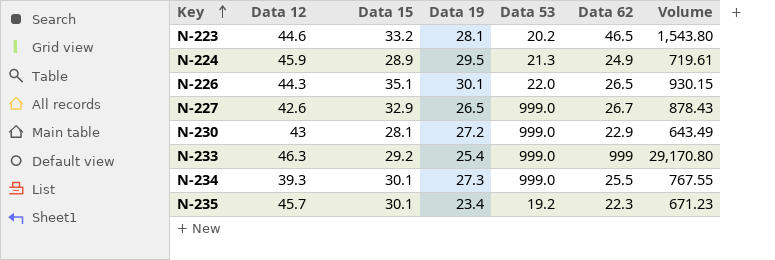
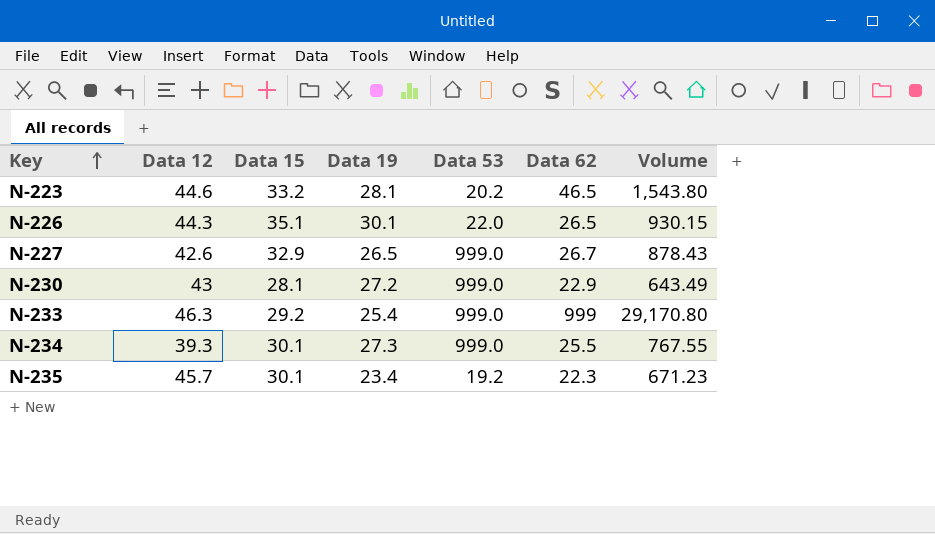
row N-224: 45.9 | 28.9 | 29.5 | 21.3 | 24.9 | 719.61 -> none

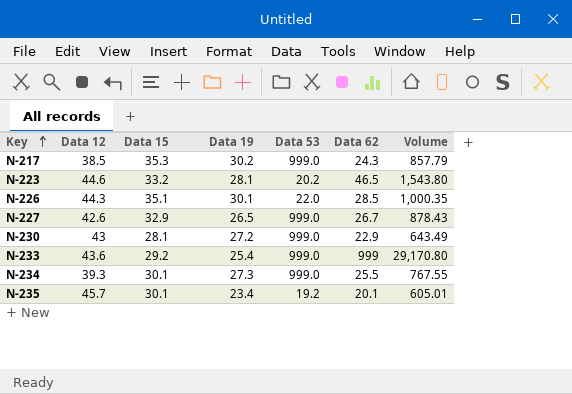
row N-217: none -> 38.5 | 35.3 | 30.2 | 999.0 | 24.3 | 857.79
N-226 | Data 62: 26.5 -> 28.5
N-226 | Volume: 930.15 -> 1,000.35
N-233 | Data 12: 46.3 -> 43.6
N-235 | Data 62: 22.3 -> 20.1
N-235 | Volume: 671.23 -> 605.01

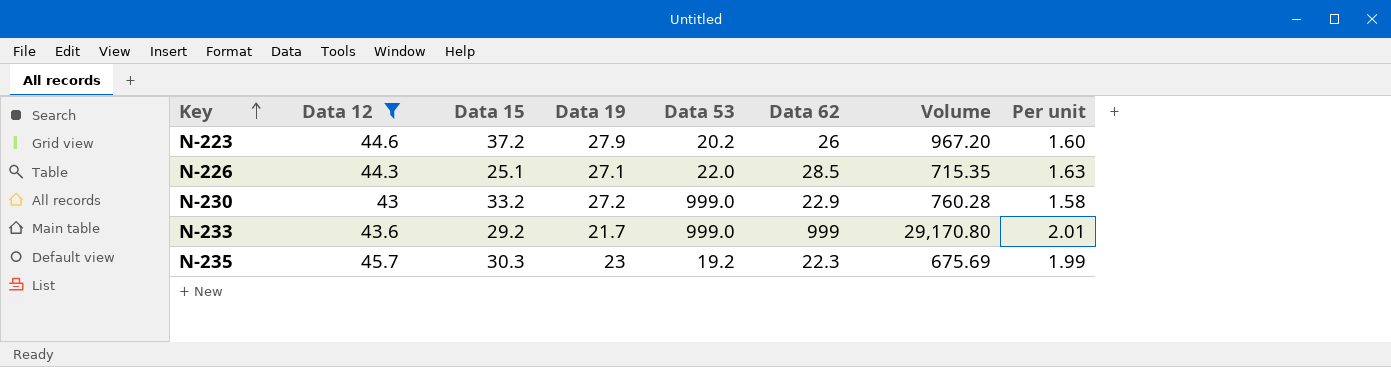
filter: none -> Data 12 >= 43
column Per unit | formula: none -> [Data 12] / [Data 19]
N-223 | Data 15: 33.2 -> 37.2
N-223 | Data 19: 28.1 -> 27.9
N-223 | Data 62: 46.5 -> 26
N-223 | Volume: 1,543.80 -> 967.20
N-226 | Data 15: 35.1 -> 25.1
N-226 | Data 19: 30.1 -> 27.1
N-226 | Volume: 1,000.35 -> 715.35
N-230 | Data 15: 28.1 -> 33.2
N-230 | Volume: 643.49 -> 760.28
N-233 | Data 19: 25.4 -> 21.7
N-235 | Data 15: 30.1 -> 30.3
N-235 | Data 19: 23.4 -> 23
N-235 | Data 62: 20.1 -> 22.3
N-235 | Volume: 605.01 -> 675.69

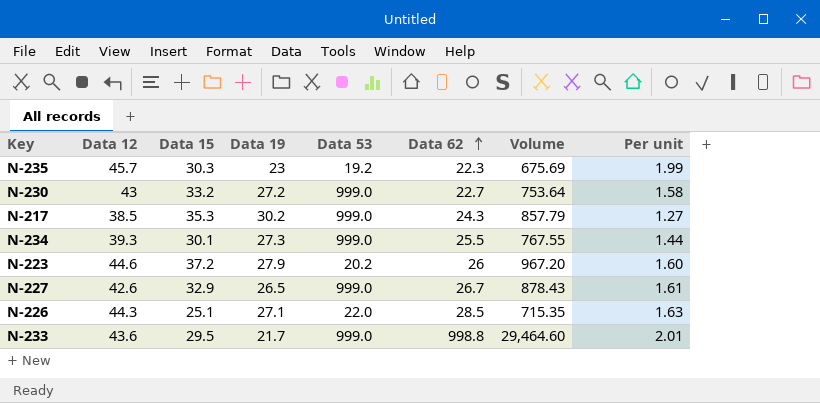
filter: Data 12 >= 43 -> none
row order: Key ascending -> Data 62 ascending
N-230 | Data 62: 22.9 -> 22.7
N-230 | Volume: 760.28 -> 753.64
N-233 | Data 15: 29.2 -> 29.5
N-233 | Data 62: 999 -> 998.8
N-233 | Volume: 29,170.80 -> 29,464.60

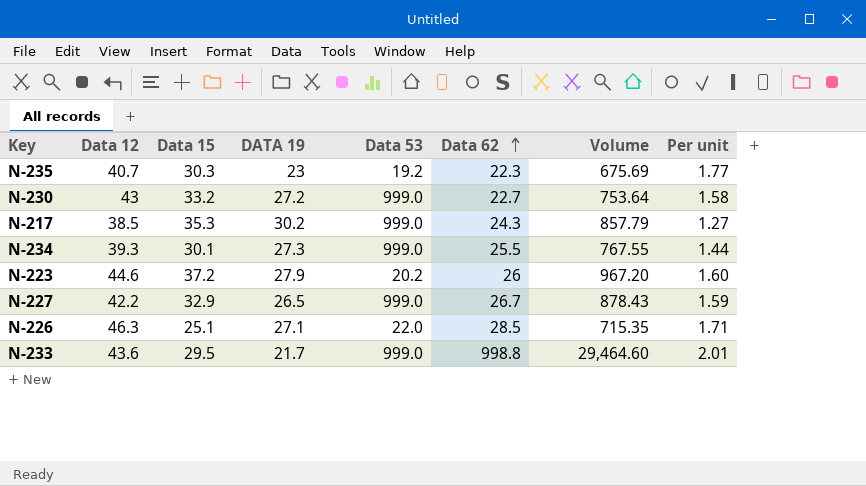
column name: Data 19 -> DATA 19
N-235 | Data 12: 45.7 -> 40.7
N-235 | Per unit: 1.99 -> 1.77
N-227 | Data 12: 42.6 -> 42.2
N-227 | Per unit: 1.61 -> 1.59
N-226 | Data 12: 44.3 -> 46.3
N-226 | Per unit: 1.63 -> 1.71

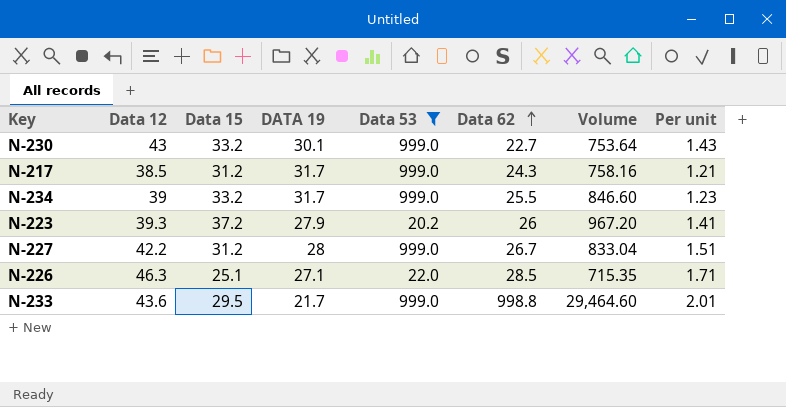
filter: none -> Data 53 != 19.2
N-230 | DATA 19: 27.2 -> 30.1
N-230 | Per unit: 1.58 -> 1.43
N-217 | Data 15: 35.3 -> 31.2
N-217 | DATA 19: 30.2 -> 31.7
N-217 | Volume: 857.79 -> 758.16
N-217 | Per unit: 1.27 -> 1.21
N-234 | Data 12: 39.3 -> 39
N-234 | Data 15: 30.1 -> 33.2
N-234 | DATA 19: 27.3 -> 31.7
N-234 | Volume: 767.55 -> 846.60
N-234 | Per unit: 1.44 -> 1.23
N-223 | Data 12: 44.6 -> 39.3
N-223 | Per unit: 1.60 -> 1.41
N-227 | Data 15: 32.9 -> 31.2
N-227 | DATA 19: 26.5 -> 28
N-227 | Volume: 878.43 -> 833.04
N-227 | Per unit: 1.59 -> 1.51

